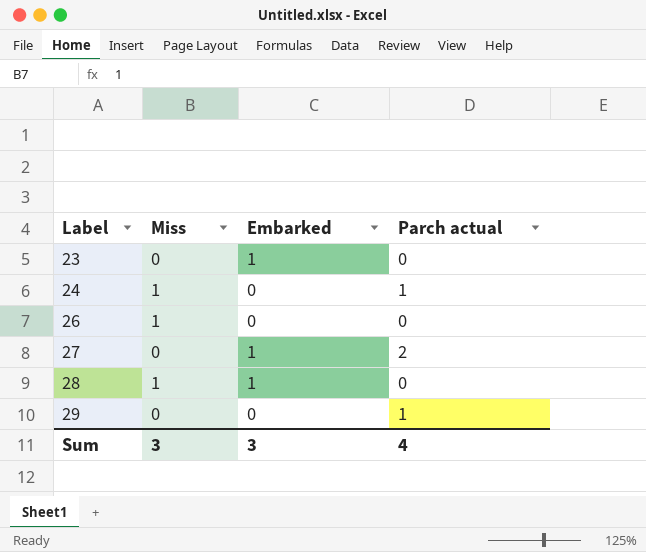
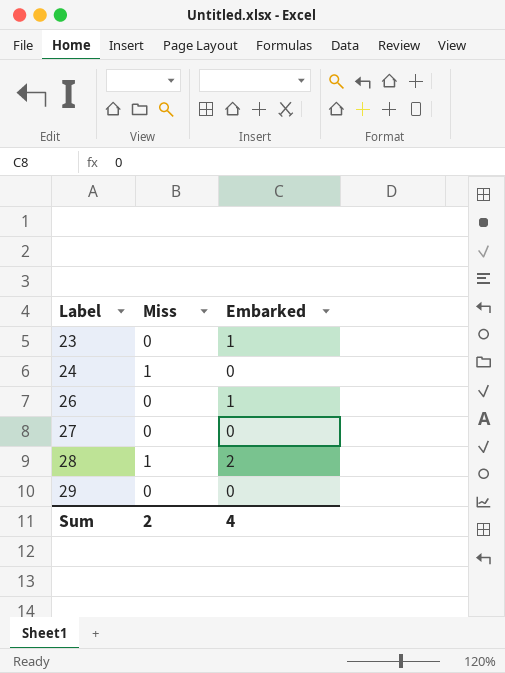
column Parch actual | position: 4 -> none
26 | Miss: 1 -> 0
26 | Embarked: 0 -> 1
27 | Embarked: 1 -> 0
28 | Embarked: 1 -> 2
Sum | Miss: 3 -> 2
Sum | Embarked: 3 -> 4

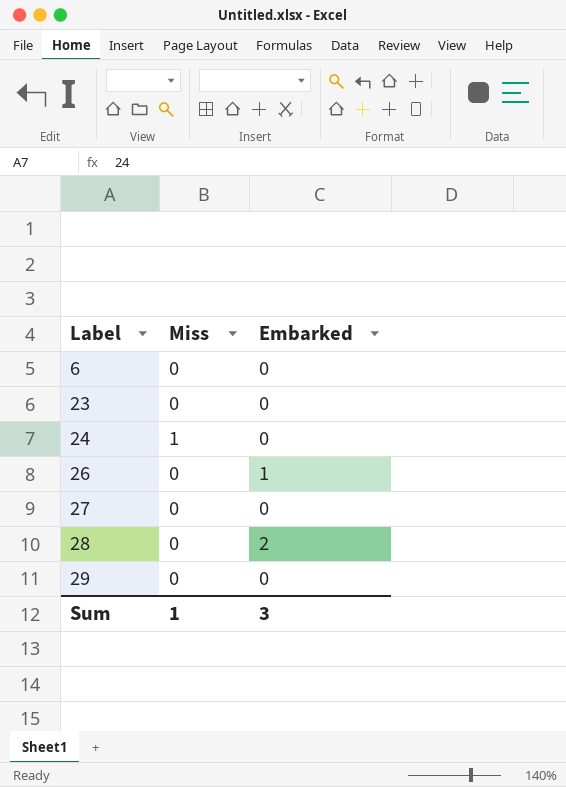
row 6: none -> 0 | 0
23 | Embarked: 1 -> 0
28 | Miss: 1 -> 0
Sum | Miss: 2 -> 1
Sum | Embarked: 4 -> 3

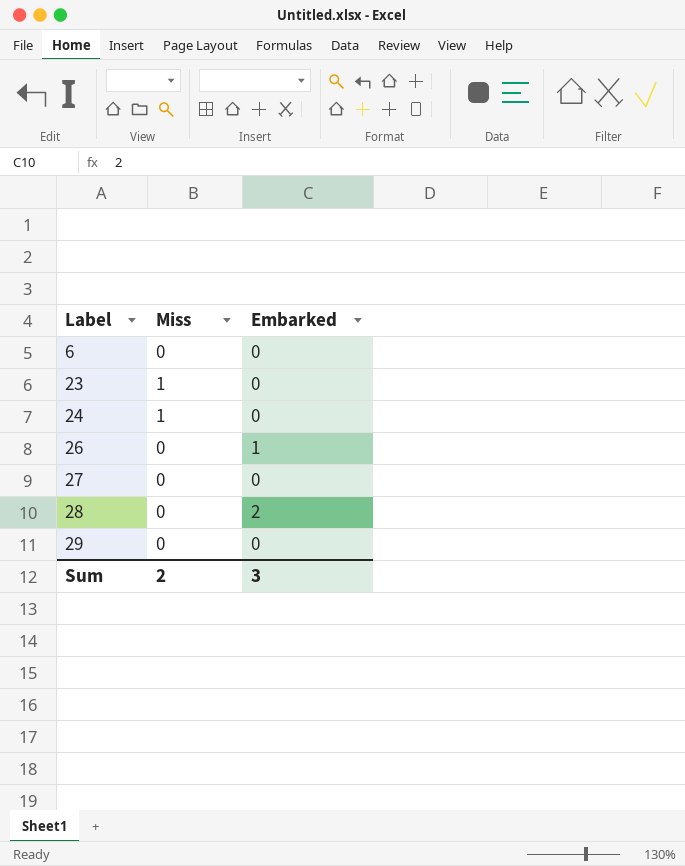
23 | Miss: 0 -> 1
Sum | Miss: 1 -> 2

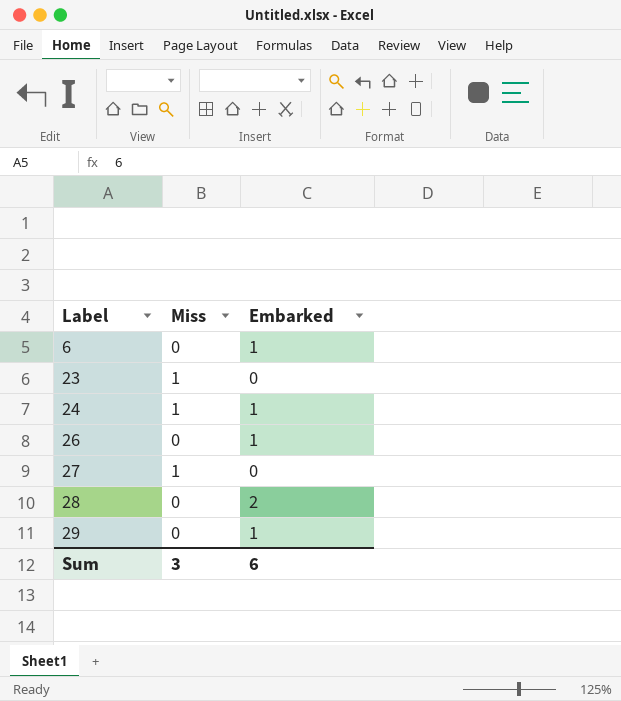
6 | Embarked: 0 -> 1
24 | Embarked: 0 -> 1
27 | Miss: 0 -> 1
29 | Embarked: 0 -> 1
Sum | Miss: 2 -> 3
Sum | Embarked: 3 -> 6

